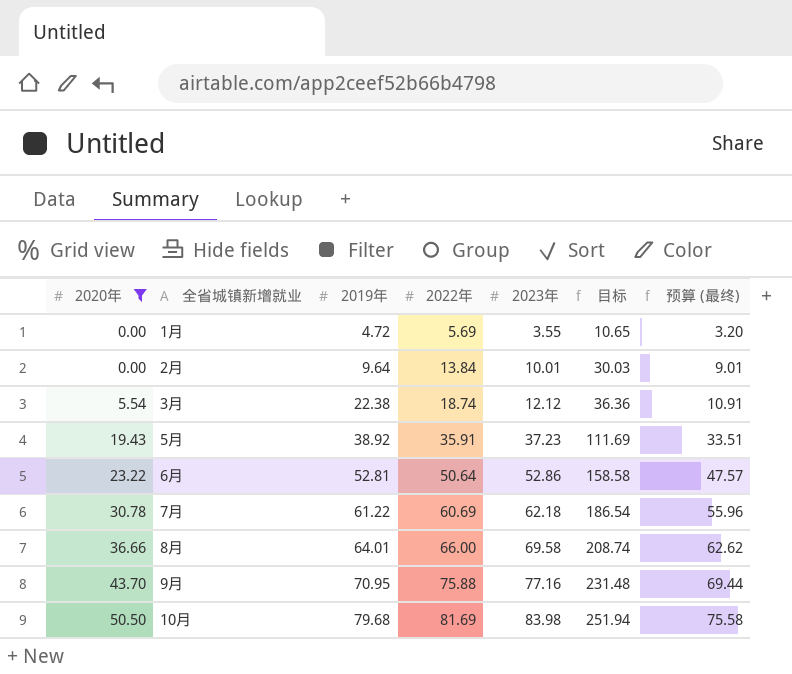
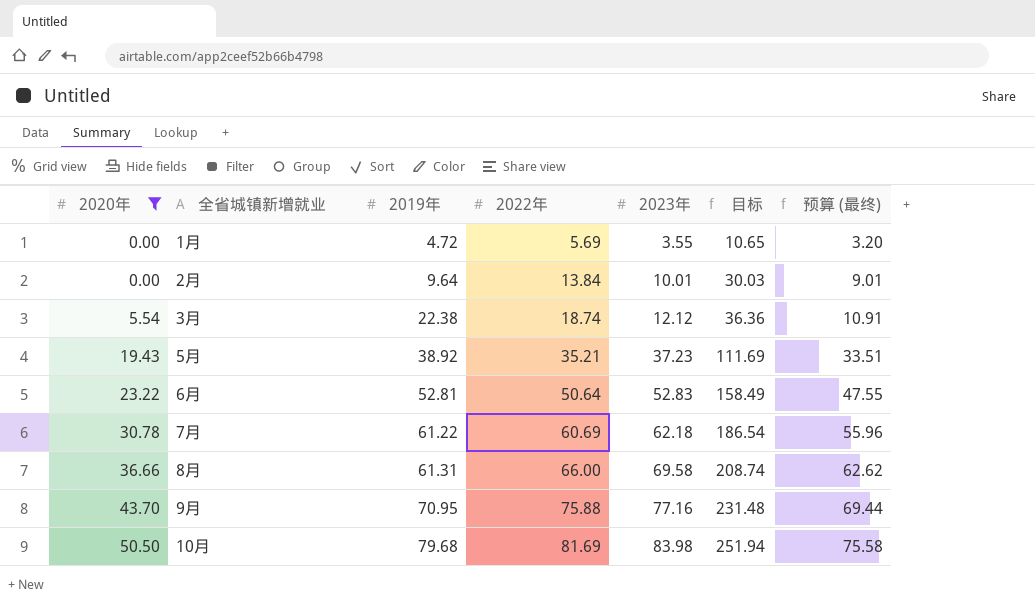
5月 | 2022年: 35.91 -> 35.21
6月 | 2023年: 52.86 -> 52.83
6月 | 目标: 158.58 -> 158.49
6月 | 预算 (最终): 47.57 -> 47.55
8月 | 2019年: 64.01 -> 61.31

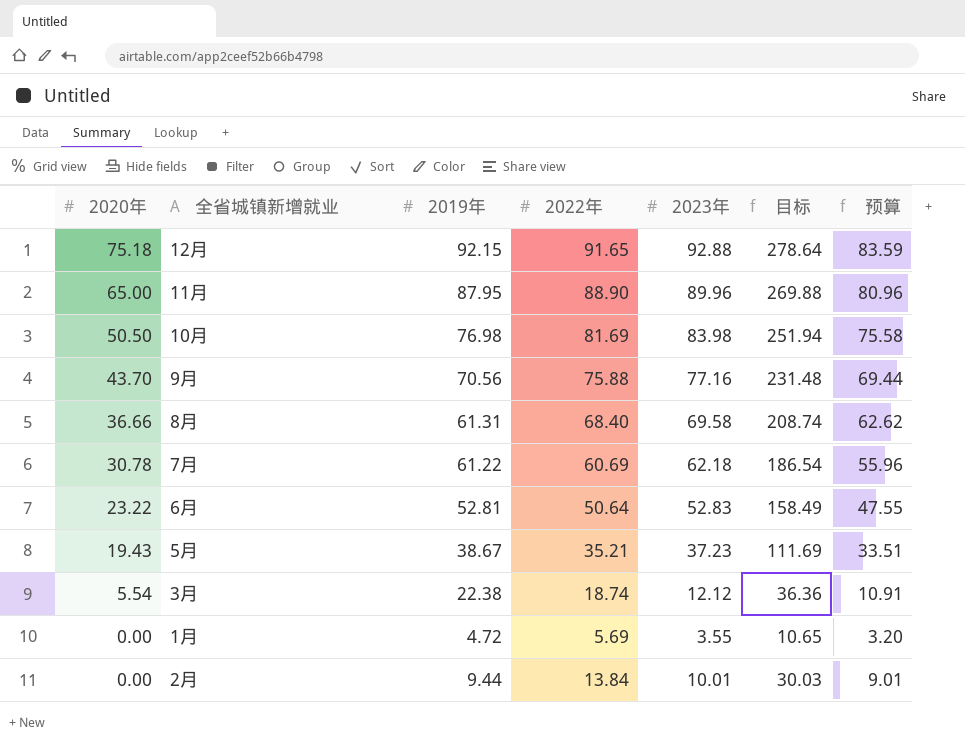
filter: 2020年 <= 50.50 -> none
row order: 2020年 ascending -> 2020年 descending
column name: 预算 (最终) -> 预算
10月 | 2019年: 79.68 -> 76.98
9月 | 2019年: 70.95 -> 70.56
8月 | 2022年: 66.00 -> 68.40
5月 | 2019年: 38.92 -> 38.67
2月 | 2019年: 9.64 -> 9.44

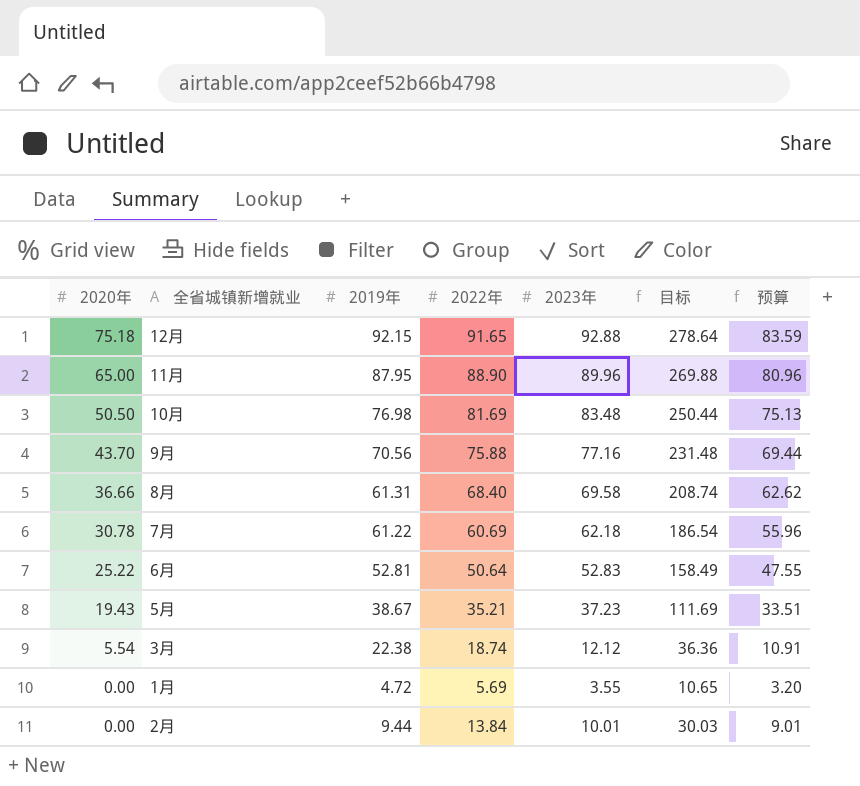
10月 | 2023年: 83.98 -> 83.48
10月 | 目标: 251.94 -> 250.44
10月 | 预算: 75.58 -> 75.13
6月 | 2020年: 23.22 -> 25.22

